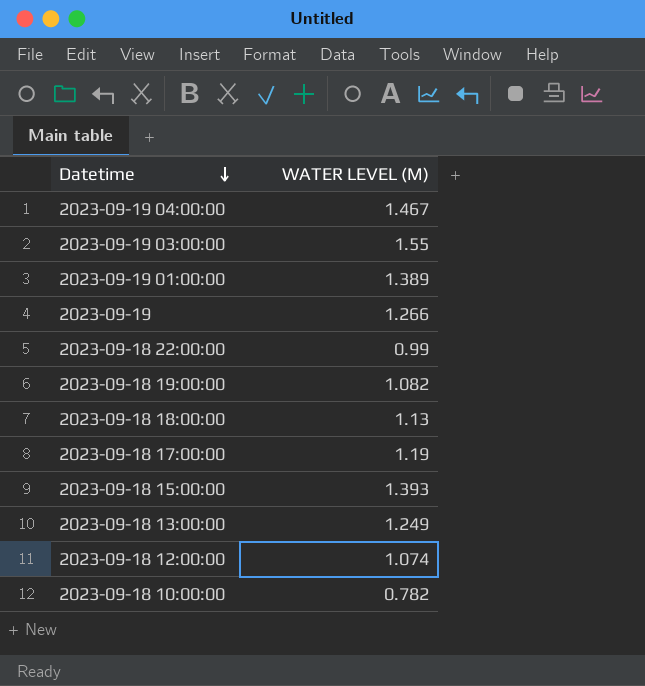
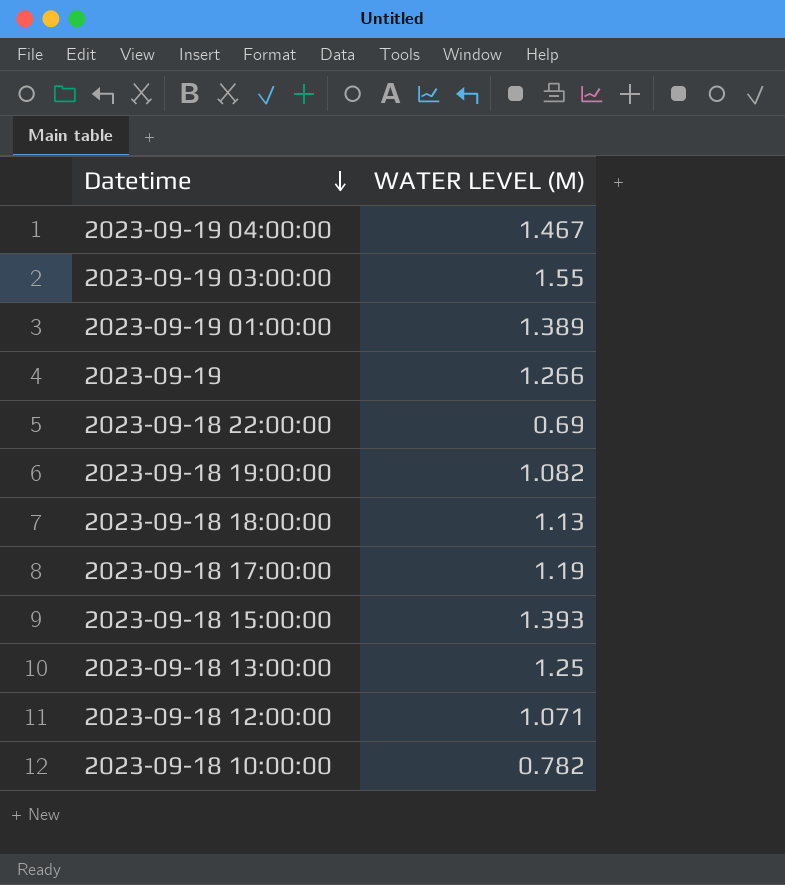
2023-09-18 22:00:00 | WATER LEVEL (M): 0.99 -> 0.69
2023-09-18 13:00:00 | WATER LEVEL (M): 1.249 -> 1.25
2023-09-18 12:00:00 | WATER LEVEL (M): 1.074 -> 1.071

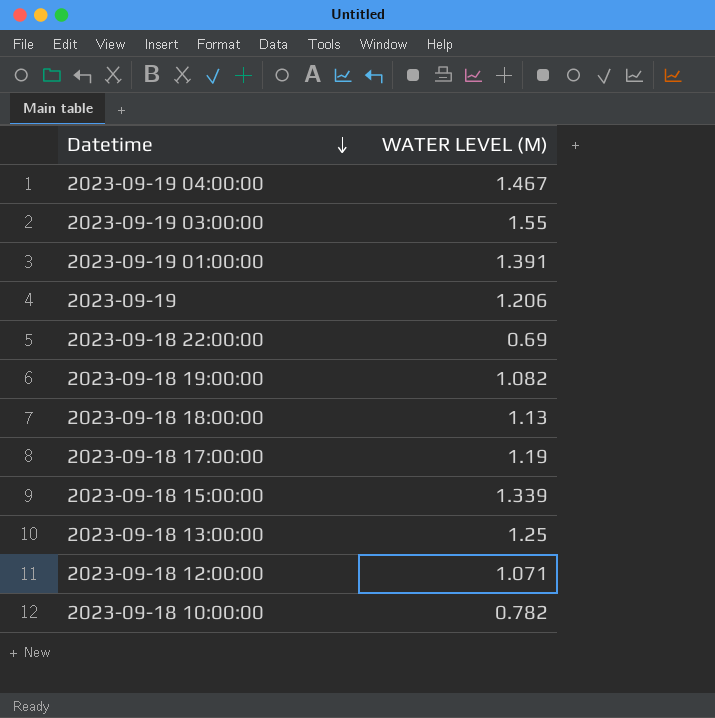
2023-09-19 01:00:00 | WATER LEVEL (M): 1.389 -> 1.391
2023-09-19 | WATER LEVEL (M): 1.266 -> 1.206
2023-09-18 15:00:00 | WATER LEVEL (M): 1.393 -> 1.339

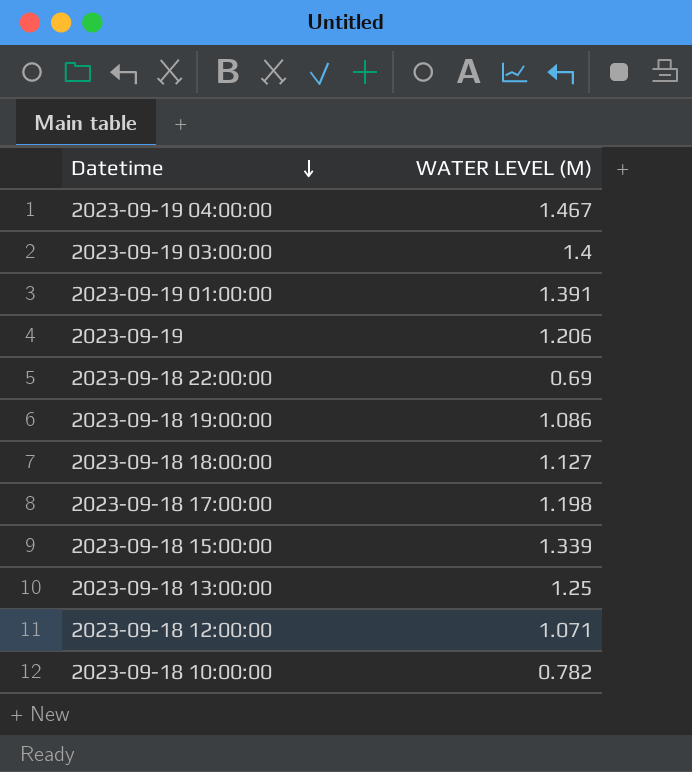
2023-09-19 03:00:00 | WATER LEVEL (M): 1.55 -> 1.4
2023-09-18 19:00:00 | WATER LEVEL (M): 1.082 -> 1.086
2023-09-18 18:00:00 | WATER LEVEL (M): 1.13 -> 1.127
2023-09-18 17:00:00 | WATER LEVEL (M): 1.19 -> 1.198

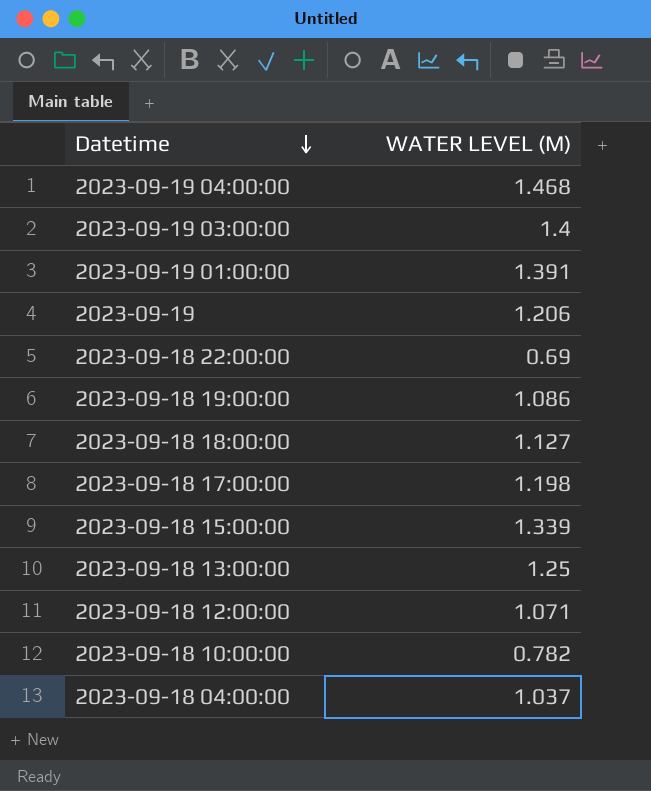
2023-09-19 04:00:00 | WATER LEVEL (M): 1.467 -> 1.468
row 2023-09-18 04:00:00: none -> 1.037

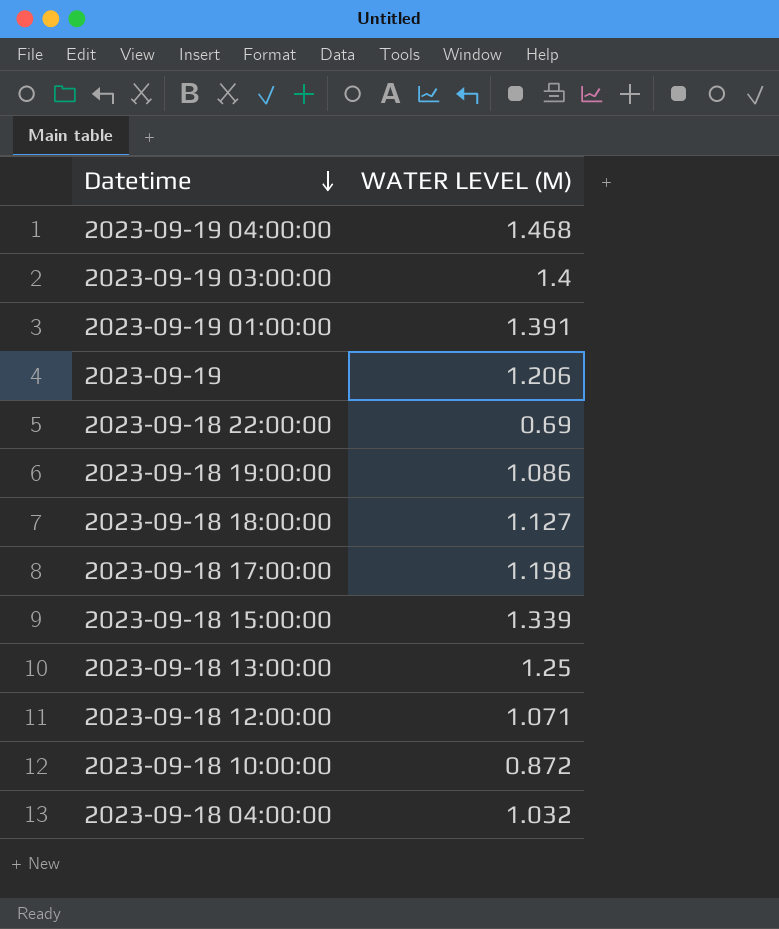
2023-09-18 10:00:00 | WATER LEVEL (M): 0.782 -> 0.872
2023-09-18 04:00:00 | WATER LEVEL (M): 1.037 -> 1.032

